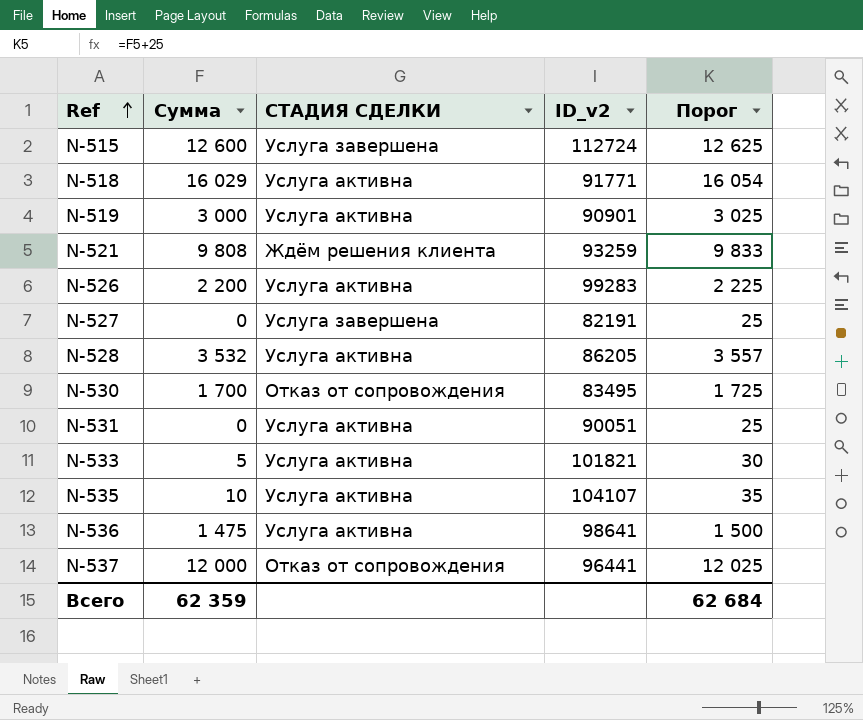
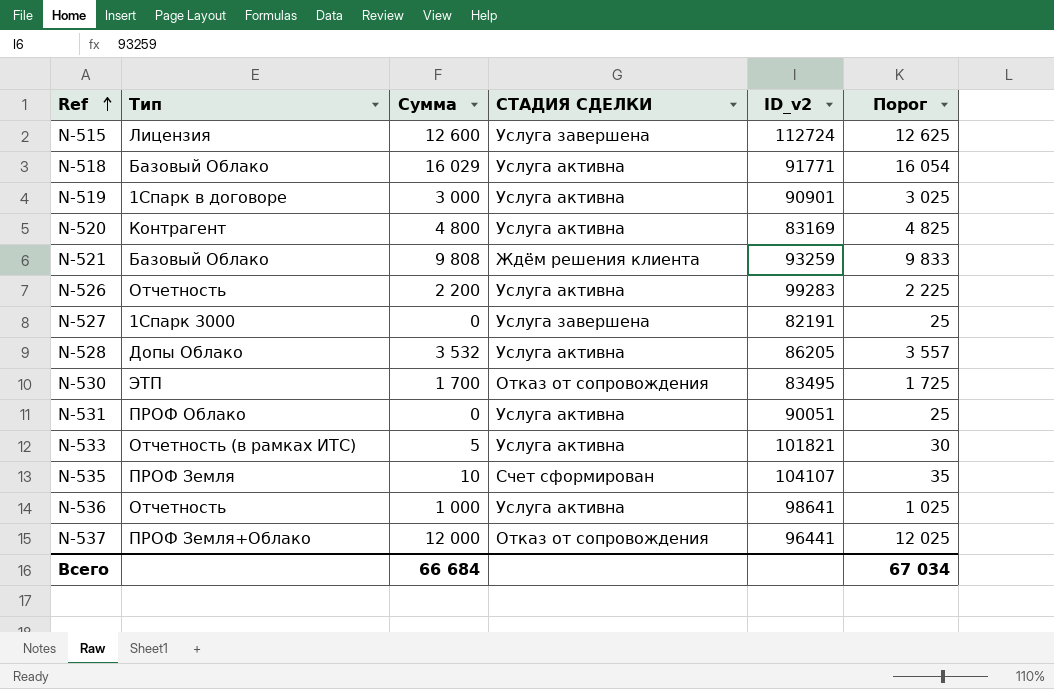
column Тип | position: none -> 2
row N-520: none -> Контрагент | 4 800 | Услуга активна | 83169 | 4 825
N-535 | СТАДИЯ СДЕЛКИ: Услуга активна -> Счет сформирован
N-536 | Сумма: 1 475 -> 1 000
N-536 | Порог: 1 500 -> 1 025
Всего | Сумма: 62 359 -> 66 684
Всего | Порог: 62 684 -> 67 034

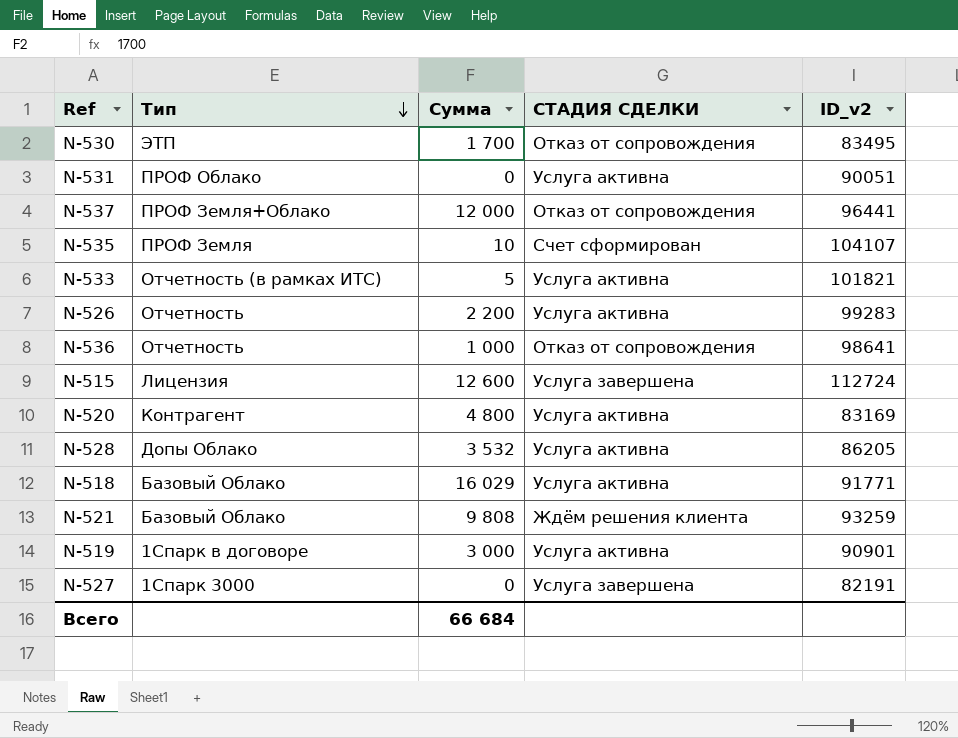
row order: Ref ascending -> Тип descending
column Порог | formula: [Сумма] + 25 -> none
N-536 | СТАДИЯ СДЕЛКИ: Услуга активна -> Отказ от сопровождения

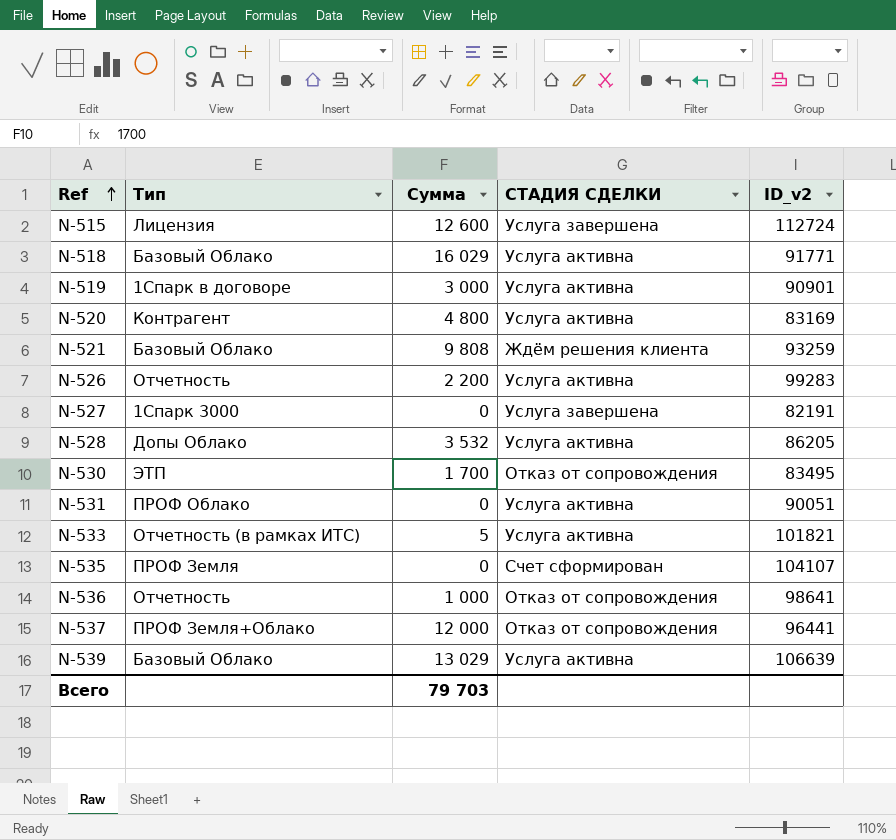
row order: Тип descending -> Ref ascending
N-535 | Сумма: 10 -> 0
row N-539: none -> Базовый Облако | 13 029 | Услуга активна | 106639
Всего | Сумма: 66 684 -> 79 703

